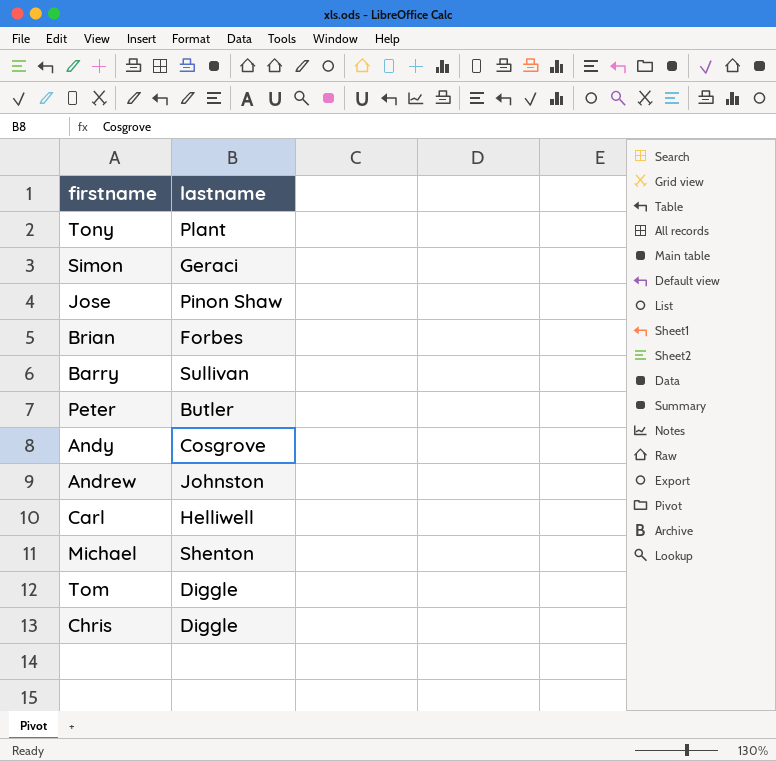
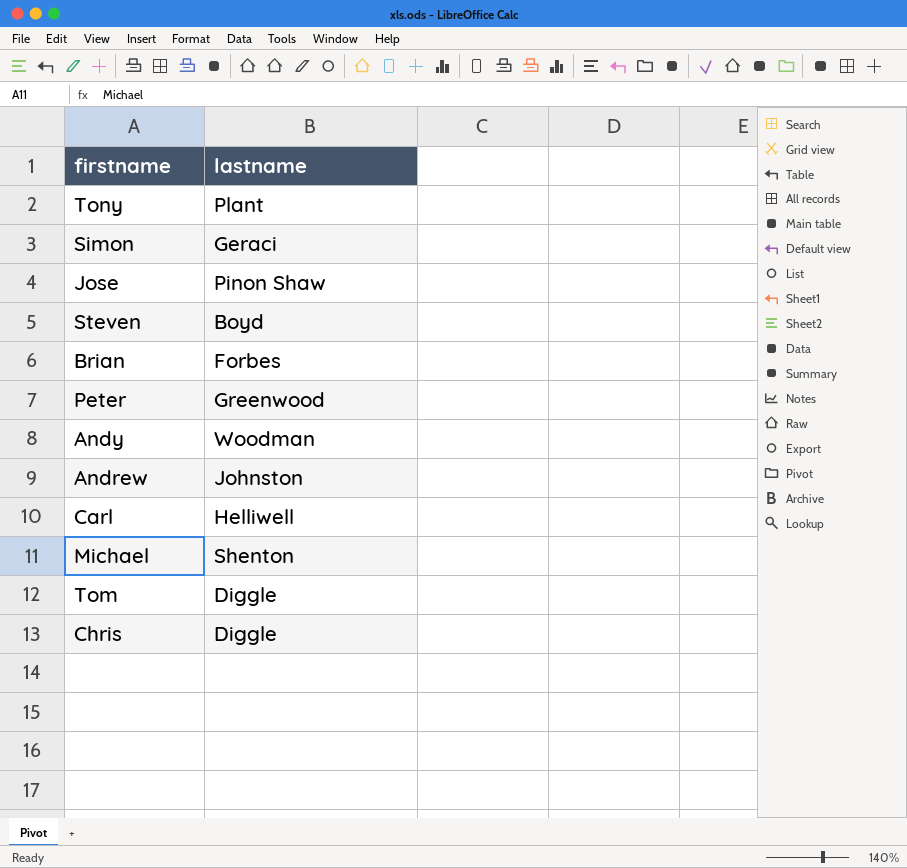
row Barry: Sullivan -> none
row Steven: none -> Boyd
Peter | lastname: Butler -> Greenwood
Andy | lastname: Cosgrove -> Woodman

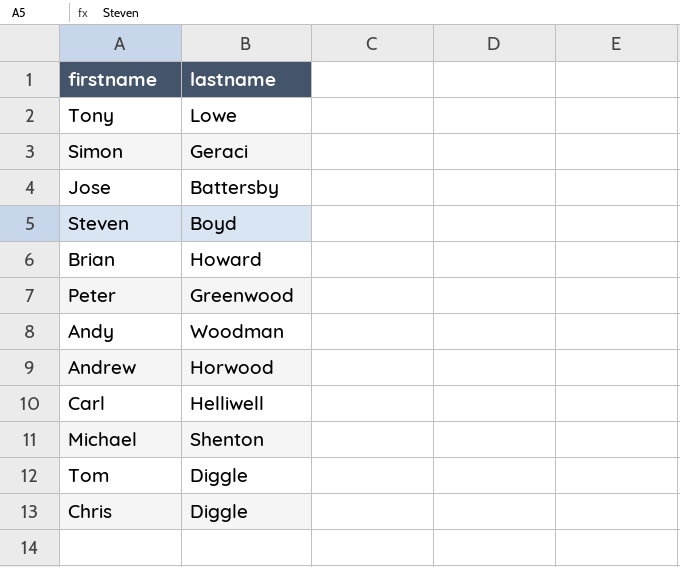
Tony | lastname: Plant -> Lowe
Jose | lastname: Pinon Shaw -> Battersby
Brian | lastname: Forbes -> Howard
Andrew | lastname: Johnston -> Horwood

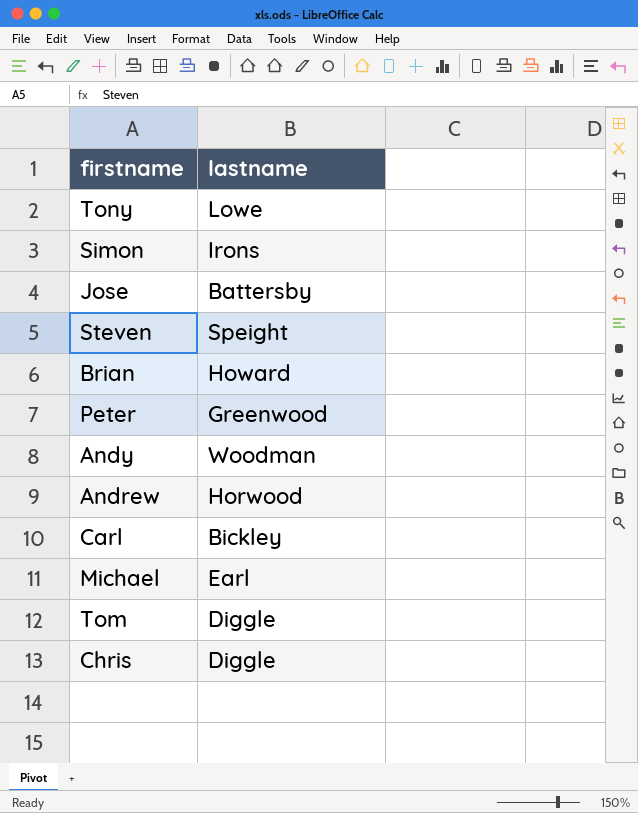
Simon | lastname: Geraci -> Irons
Steven | lastname: Boyd -> Speight
Carl | lastname: Helliwell -> Bickley
Michael | lastname: Shenton -> Earl

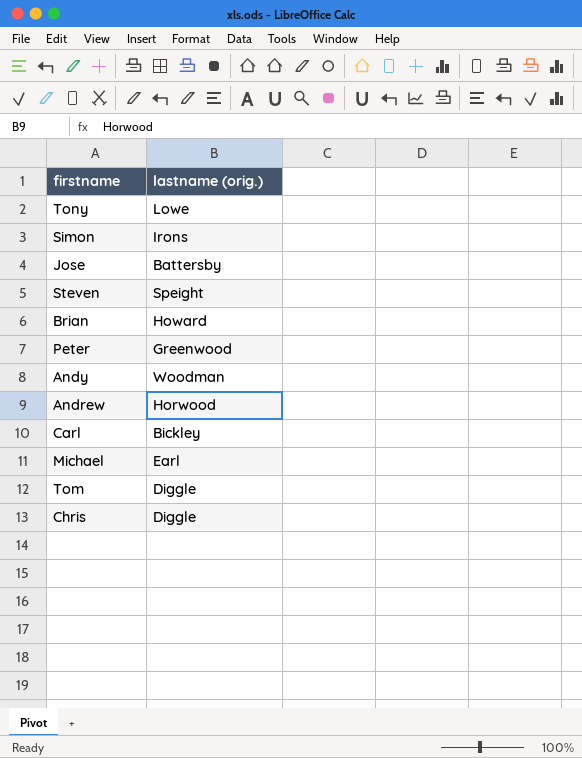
column name: lastname -> lastname (orig.)

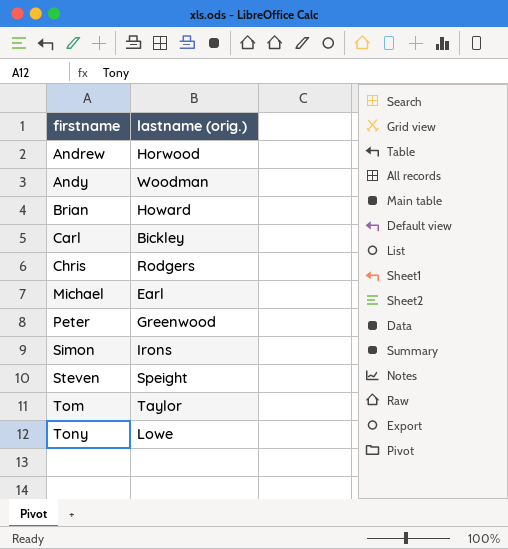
row order: none -> firstname ascending
row Jose: Battersby -> none
Chris | lastname (orig.): Diggle -> Rodgers
Tom | lastname (orig.): Diggle -> Taylor

